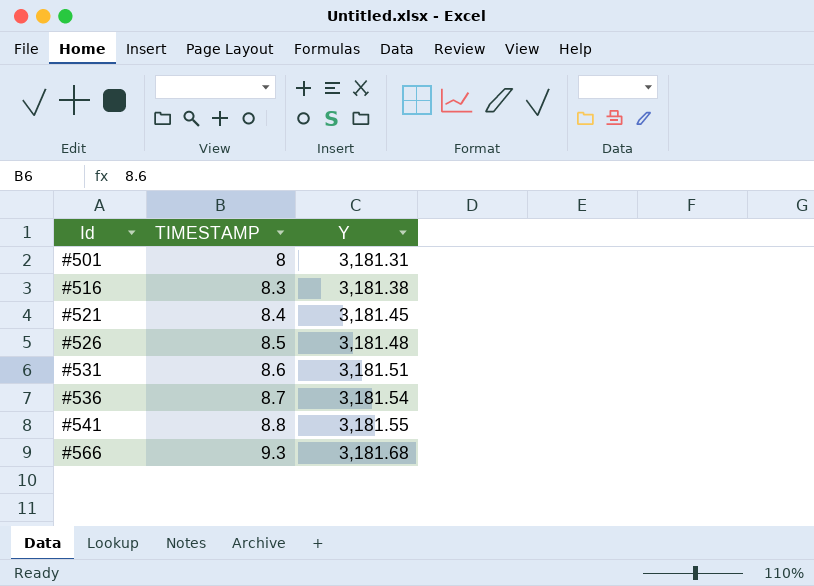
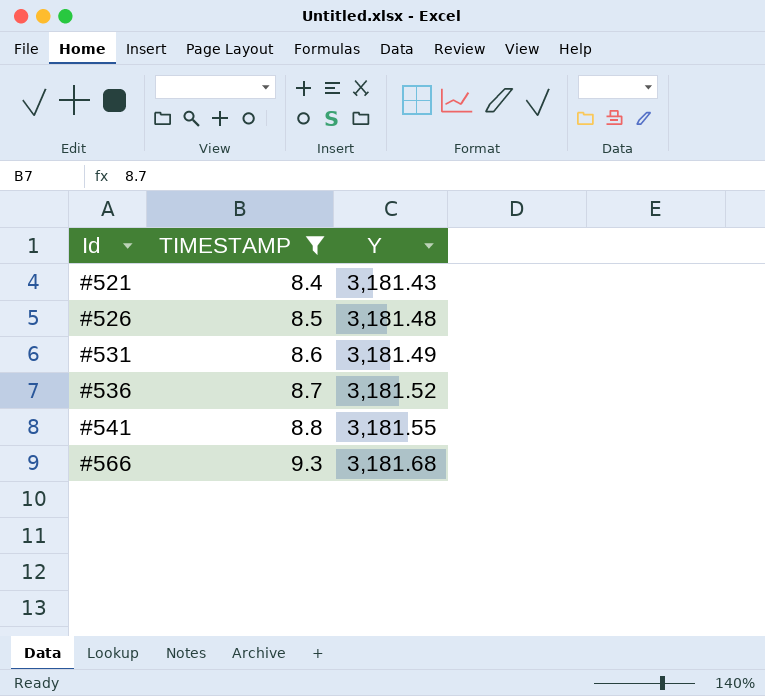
filter: none -> TIMESTAMP >= 8.4
#521 | Y: 3,181.45 -> 3,181.43
#531 | Y: 3,181.51 -> 3,181.49
#536 | Y: 3,181.54 -> 3,181.52

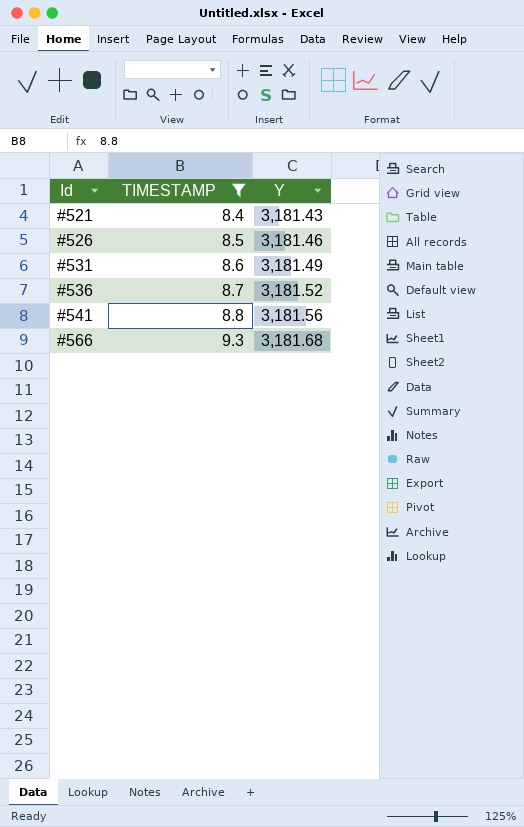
#526 | Y: 3,181.48 -> 3,181.46
#541 | Y: 3,181.55 -> 3,181.56

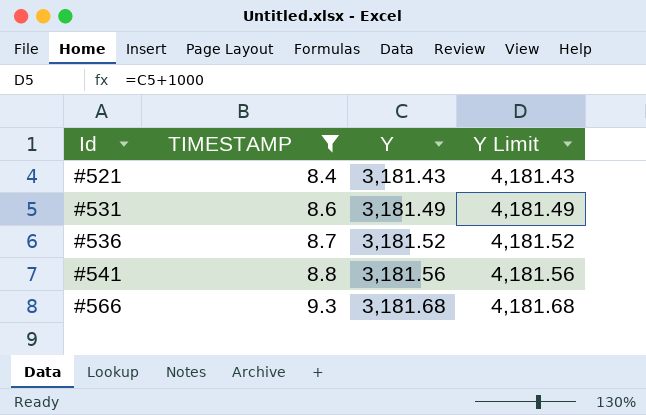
column Y Limit | formula: none -> [Y] + 1000
row #526: 8.5 | 3,181.46 -> none

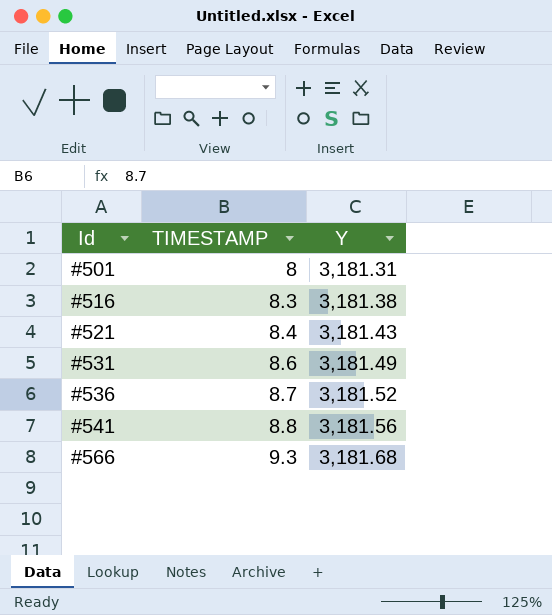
filter: TIMESTAMP >= 8.4 -> none
column Y Limit | formula: [Y] + 1000 -> none

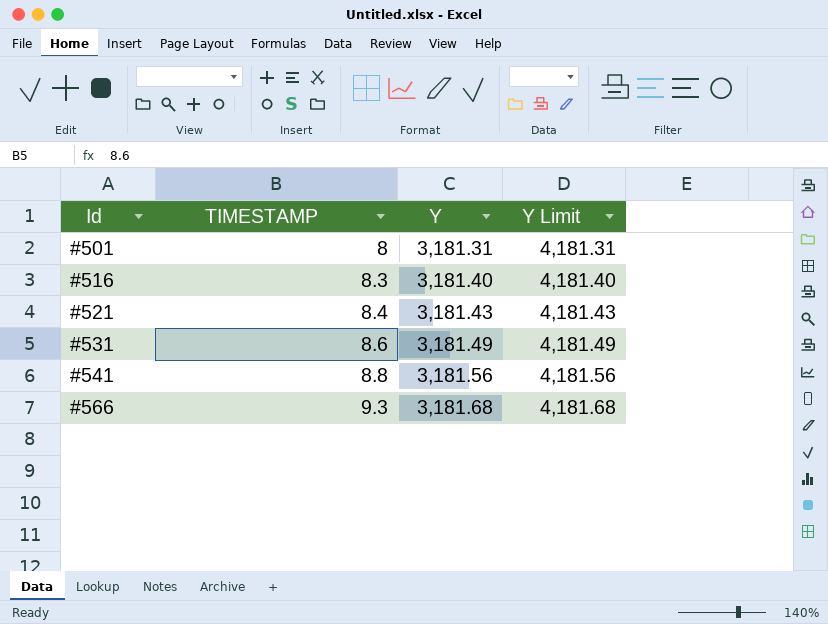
column Y Limit | formula: none -> [Y] + 1000
row #536: 8.7 | 3,181.52 -> none
#516 | Y: 3,181.38 -> 3,181.40

